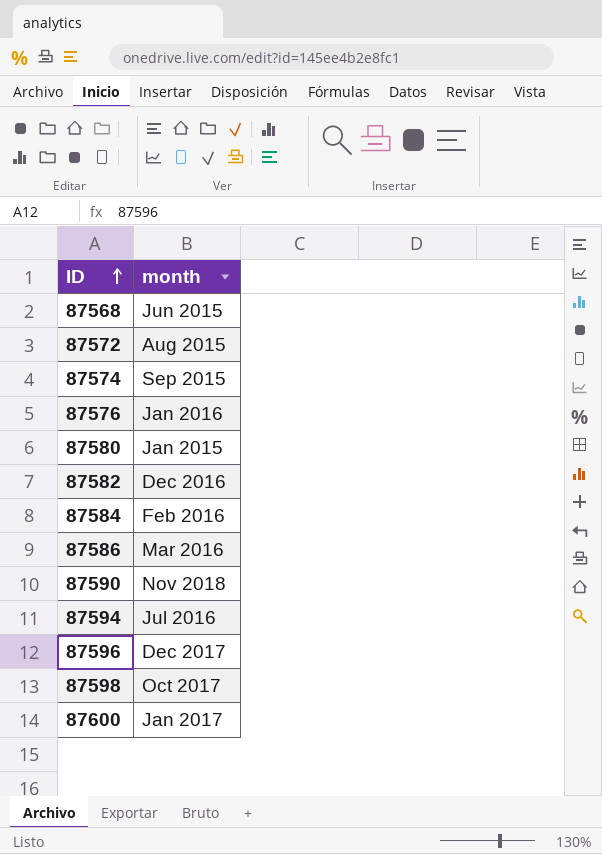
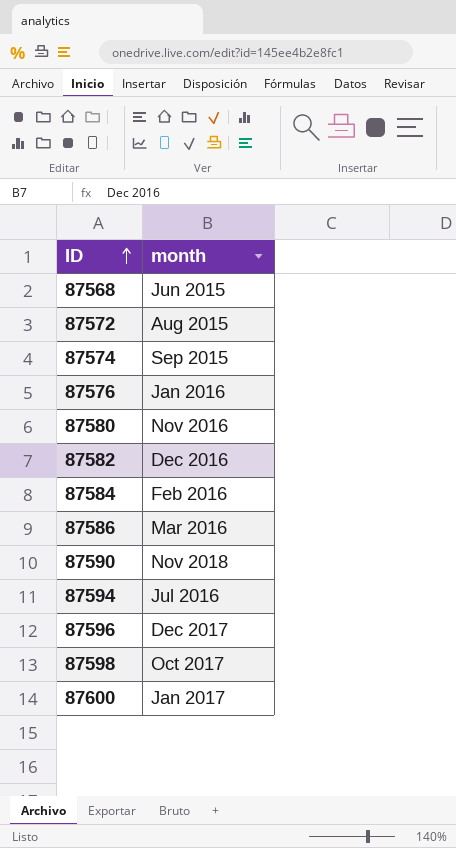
87580 | month: Jan 2015 -> Nov 2016

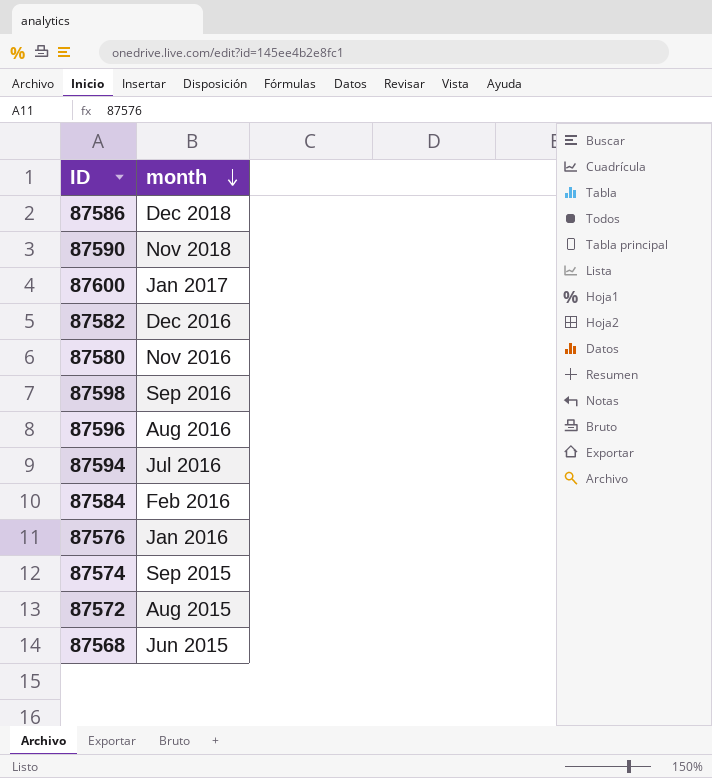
row order: ID ascending -> month descending
87586 | month: Mar 2016 -> Dec 2018
87598 | month: Oct 2017 -> Sep 2016
87596 | month: Dec 2017 -> Aug 2016

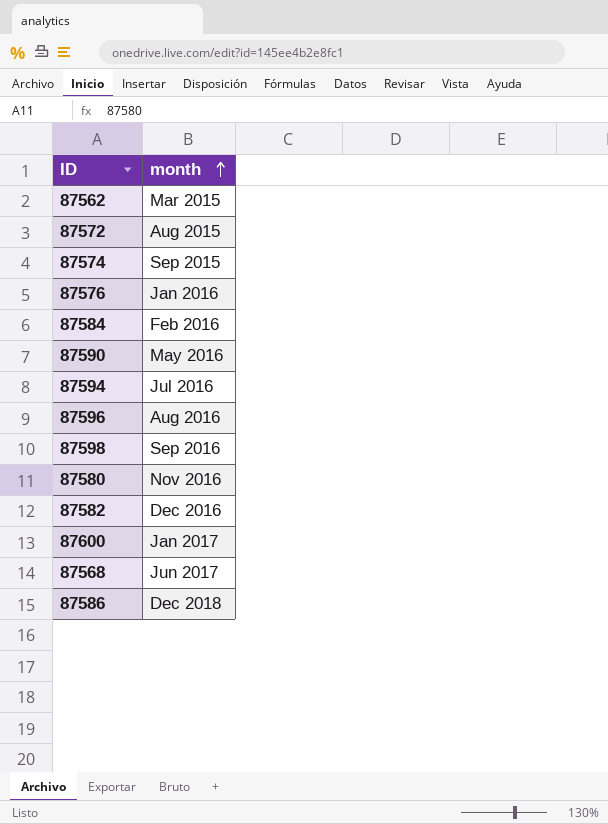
row order: month descending -> month ascending
row 87562: none -> Mar 2015
87590 | month: Nov 2018 -> May 2016
87568 | month: Jun 2015 -> Jun 2017

